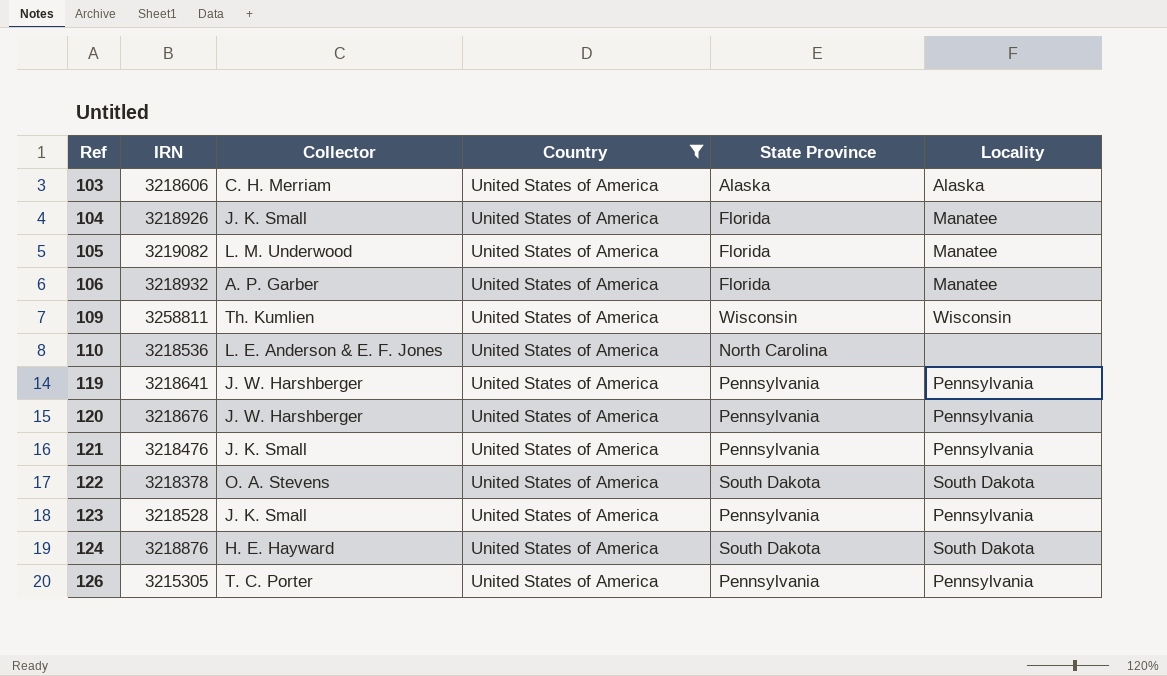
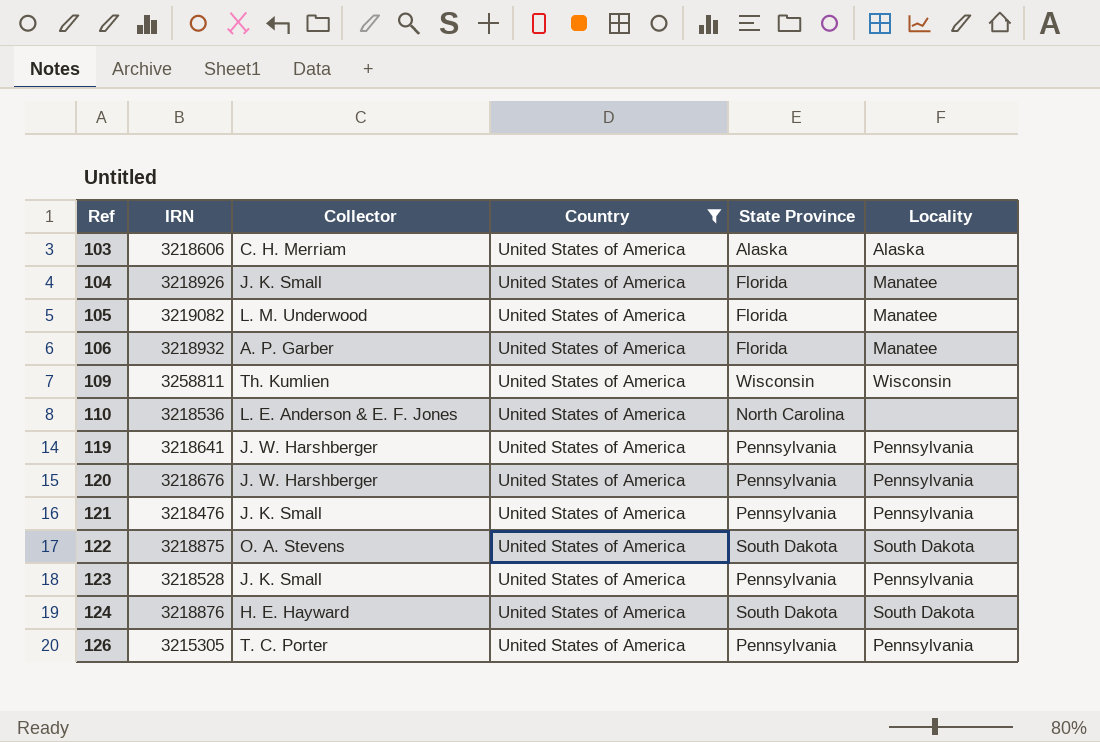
122 | IRN: 3218378 -> 3218875

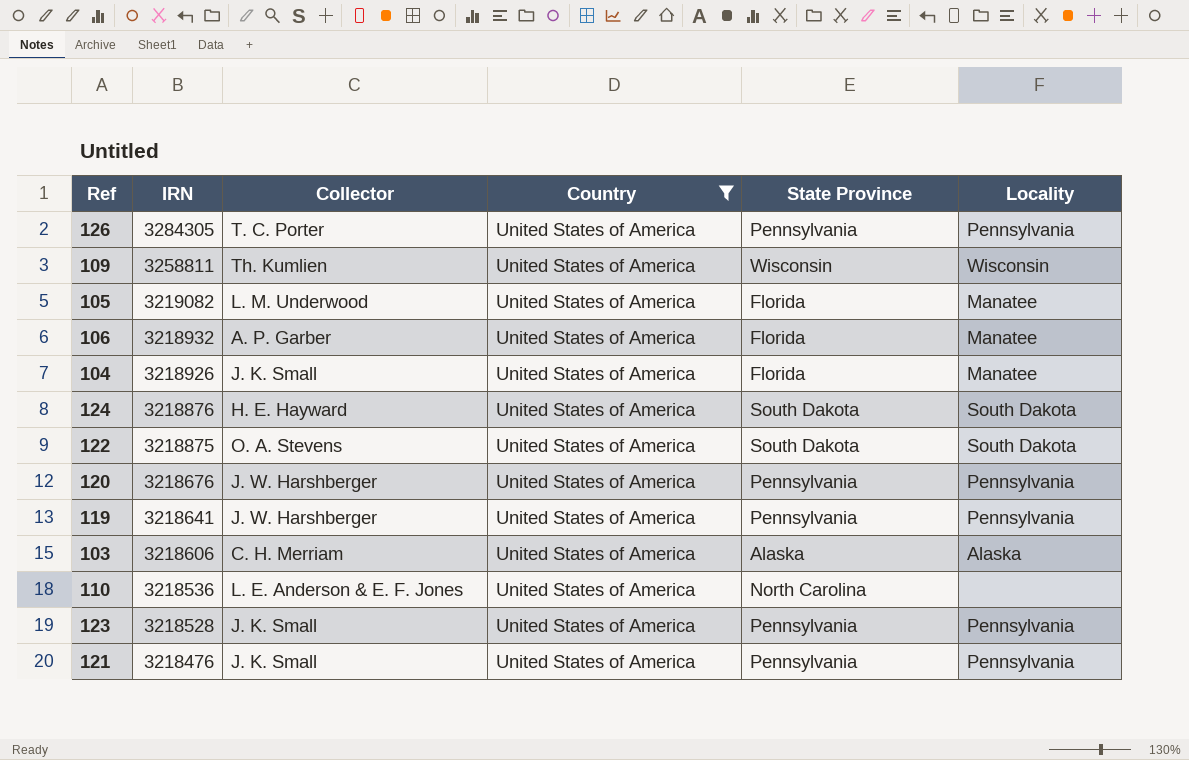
row order: Ref ascending -> IRN descending
126 | IRN: 3215305 -> 3284305

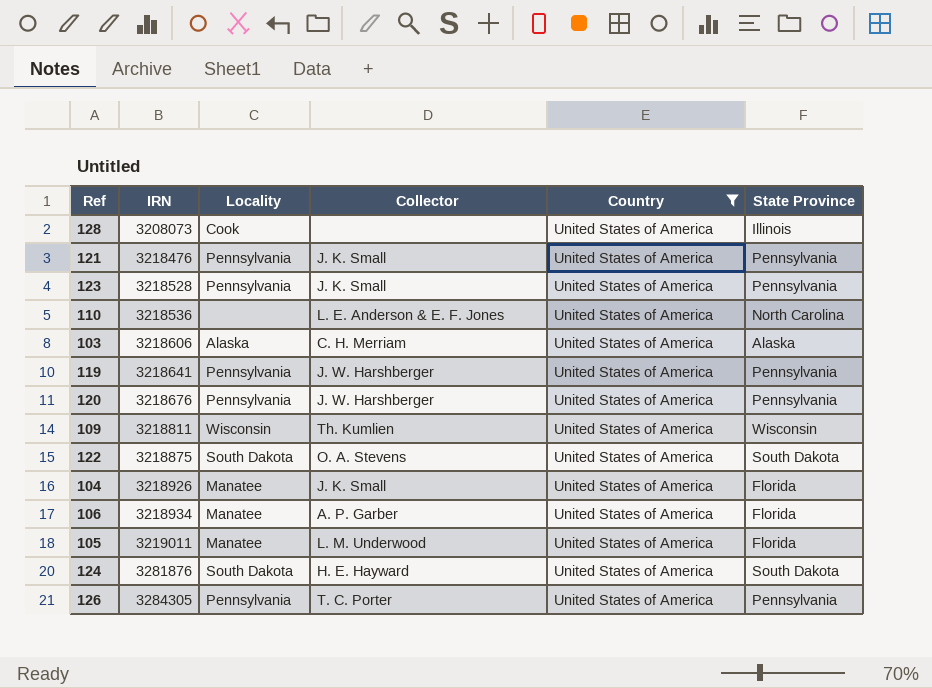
row order: IRN descending -> IRN ascending
column Locality | position: 6 -> 3
row 128: none -> 3208073 | Cook | none | United States of America | Illinois
109 | IRN: 3258811 -> 3218811
106 | IRN: 3218932 -> 3218934
105 | IRN: 3219082 -> 3219011
124 | IRN: 3218876 -> 3281876

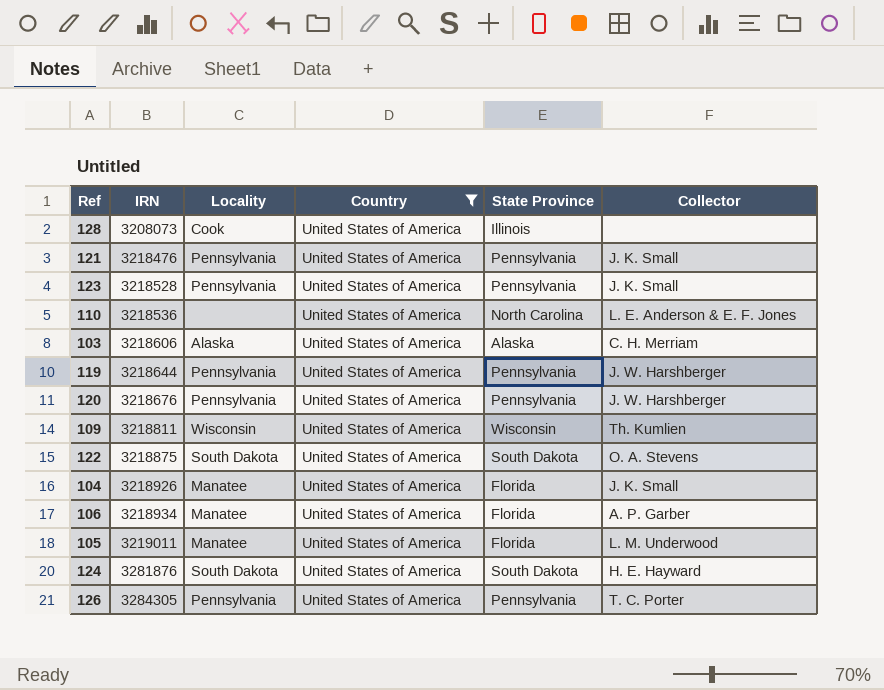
column Collector | position: 4 -> 6
119 | IRN: 3218641 -> 3218644

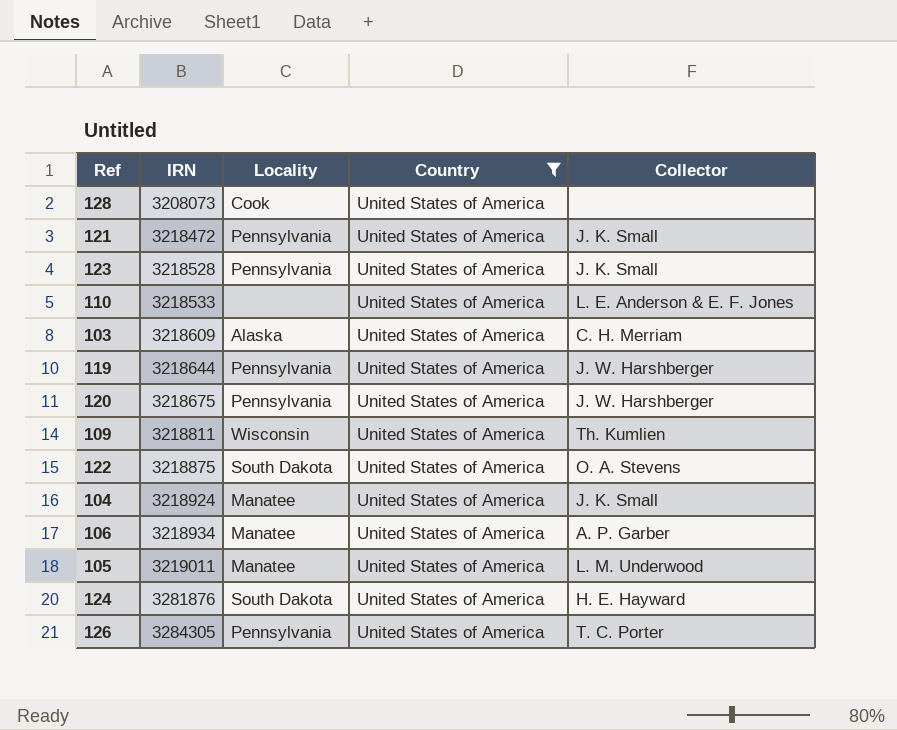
column State Province | position: 5 -> none
121 | IRN: 3218476 -> 3218472
110 | IRN: 3218536 -> 3218533
103 | IRN: 3218606 -> 3218609
120 | IRN: 3218676 -> 3218675
104 | IRN: 3218926 -> 3218924

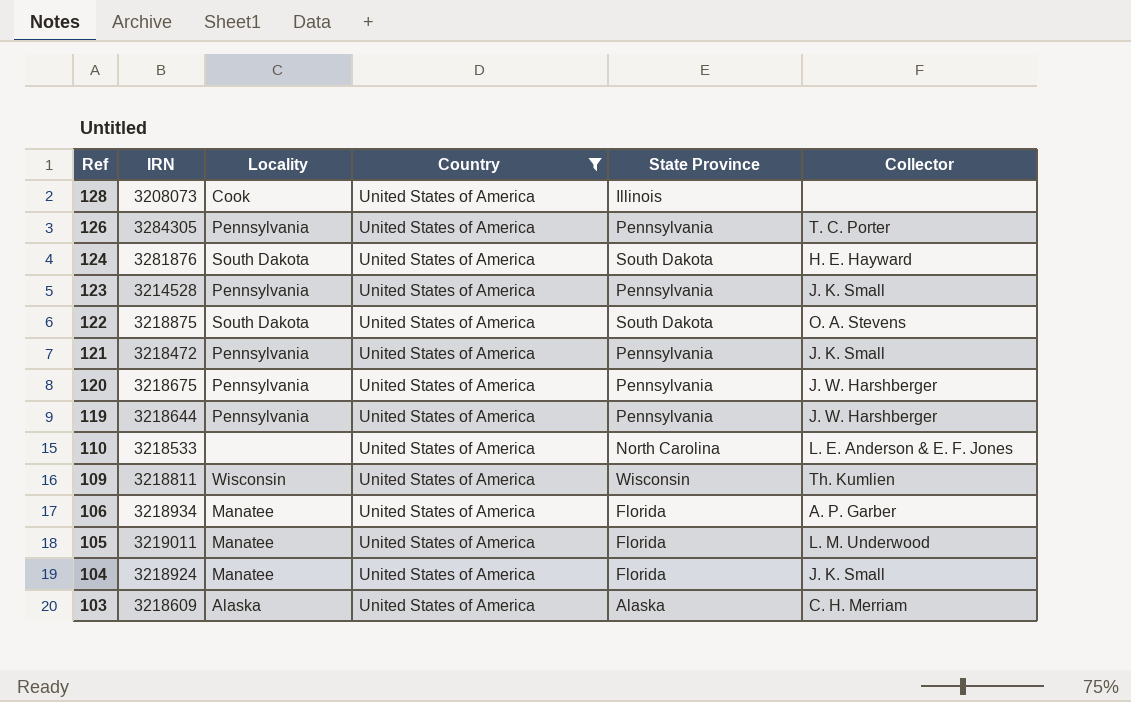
row order: IRN ascending -> Ref descending
column State Province | position: none -> 5
123 | IRN: 3218528 -> 3214528

